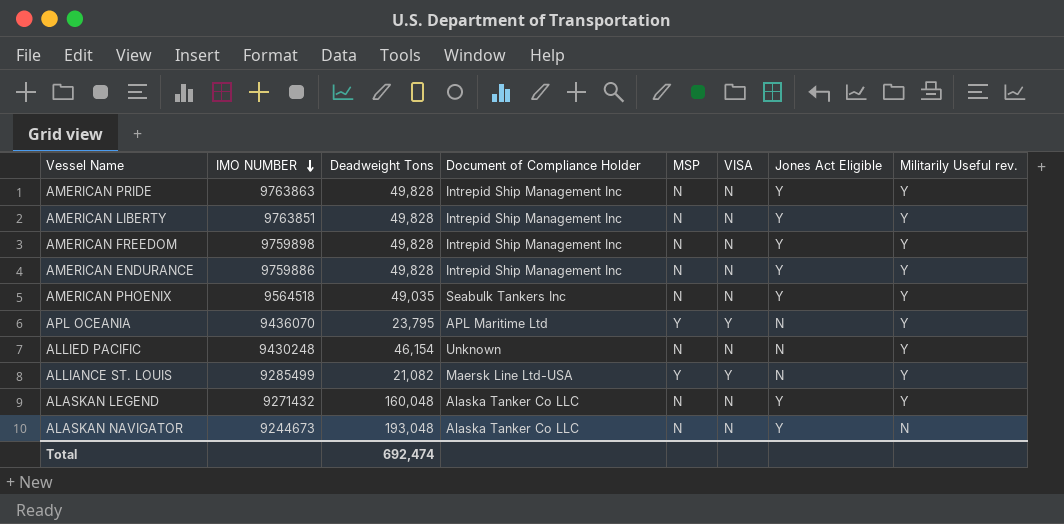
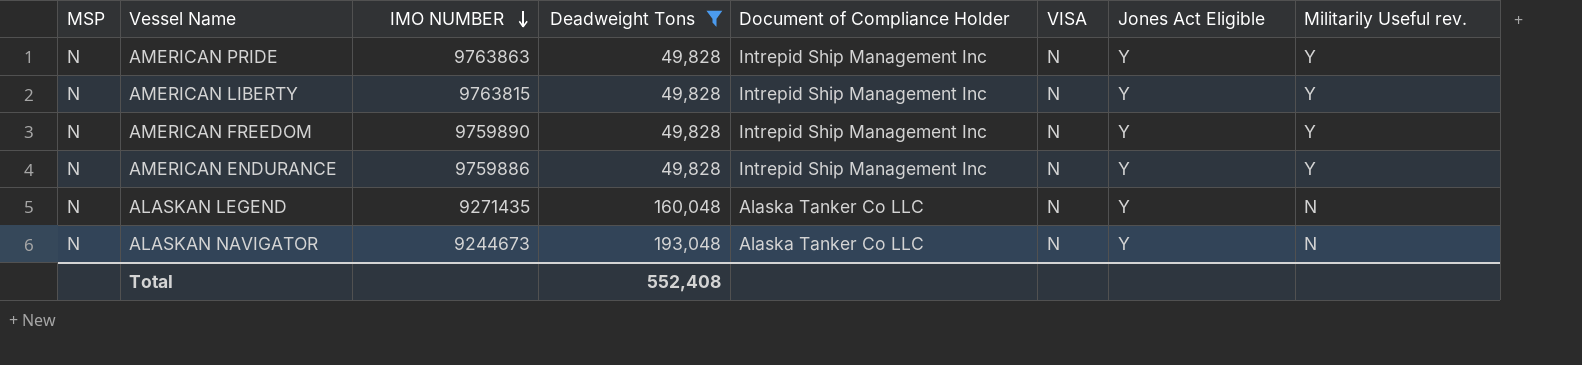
filter: none -> Deadweight Tons >= 49,828
column MSP | position: 5 -> 1
AMERICAN LIBERTY | IMO NUMBER: 9763851 -> 9763815
AMERICAN FREEDOM | IMO NUMBER: 9759898 -> 9759890
ALASKAN LEGEND | IMO NUMBER: 9271432 -> 9271435
ALASKAN LEGEND | Militarily Useful rev.: Y -> N
Total | Deadweight Tons: 692,474 -> 552,408

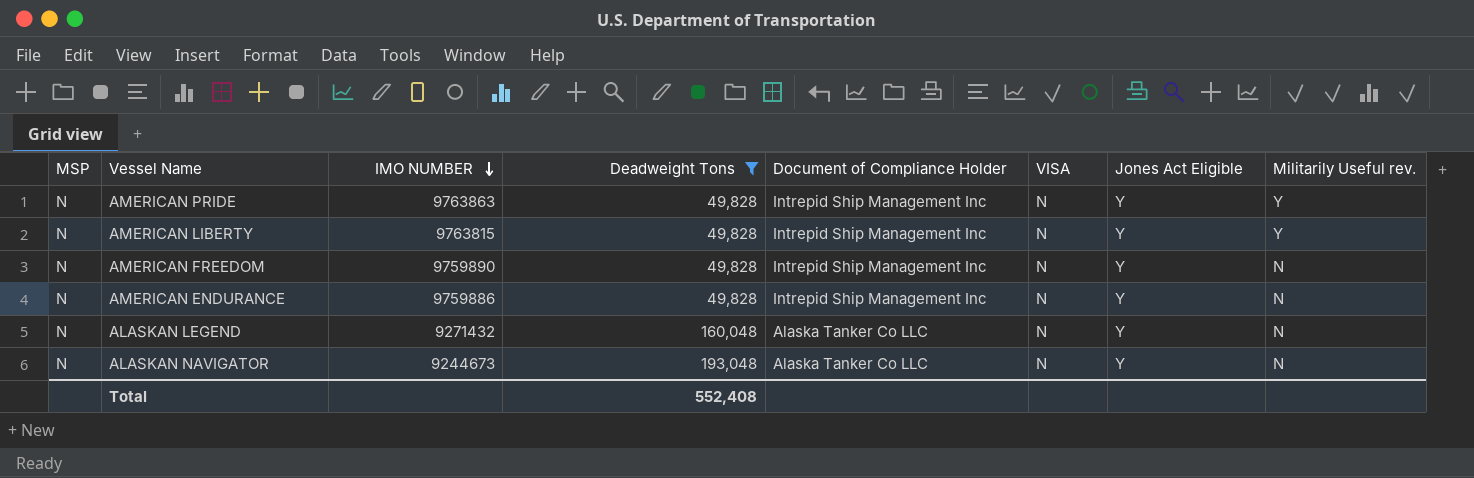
AMERICAN FREEDOM | Militarily Useful rev.: Y -> N
AMERICAN ENDURANCE | Militarily Useful rev.: Y -> N
ALASKAN LEGEND | IMO NUMBER: 9271435 -> 9271432

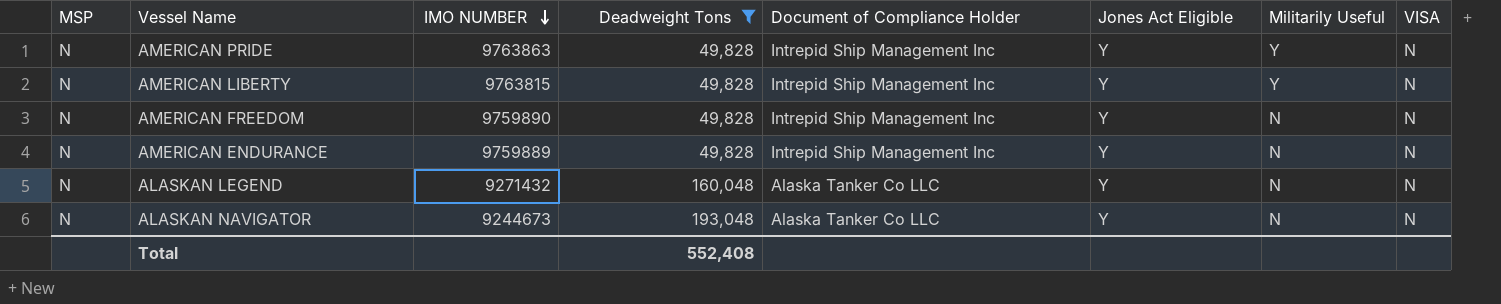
column name: Militarily Useful rev. -> Militarily Useful
column VISA | position: 6 -> 8
AMERICAN ENDURANCE | IMO NUMBER: 9759886 -> 9759889

